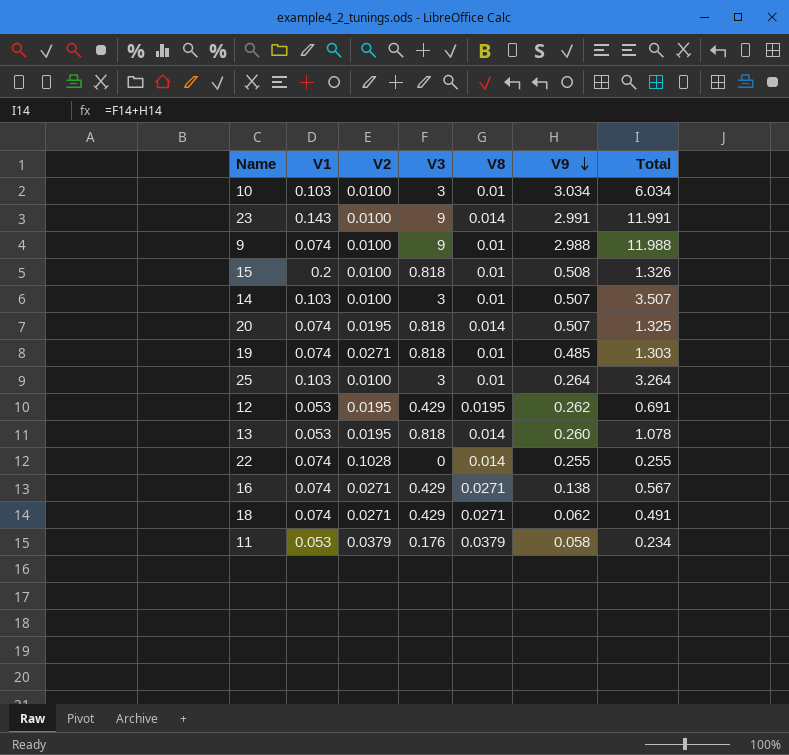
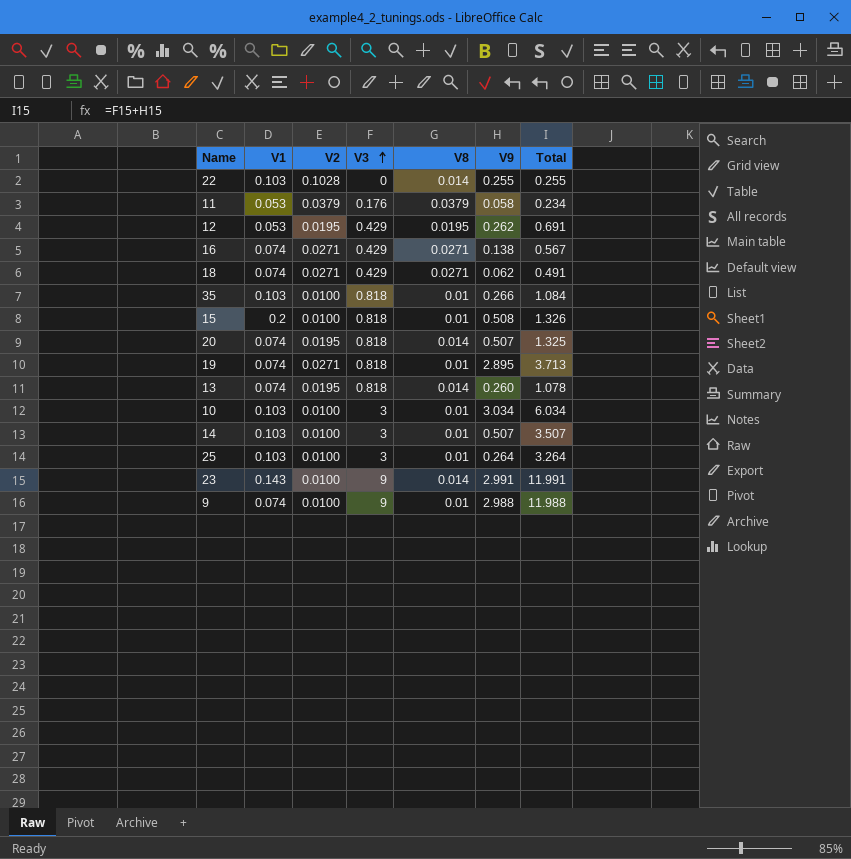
row order: V9 descending -> V3 ascending
22 | V1: 0.074 -> 0.103
row 35: none -> 0.103 | 0.0100 | 0.818 | 0.01 | 0.266 | 1.084
19 | V9: 0.485 -> 2.895
19 | Total: 1.303 -> 3.713
13 | V1: 0.053 -> 0.074

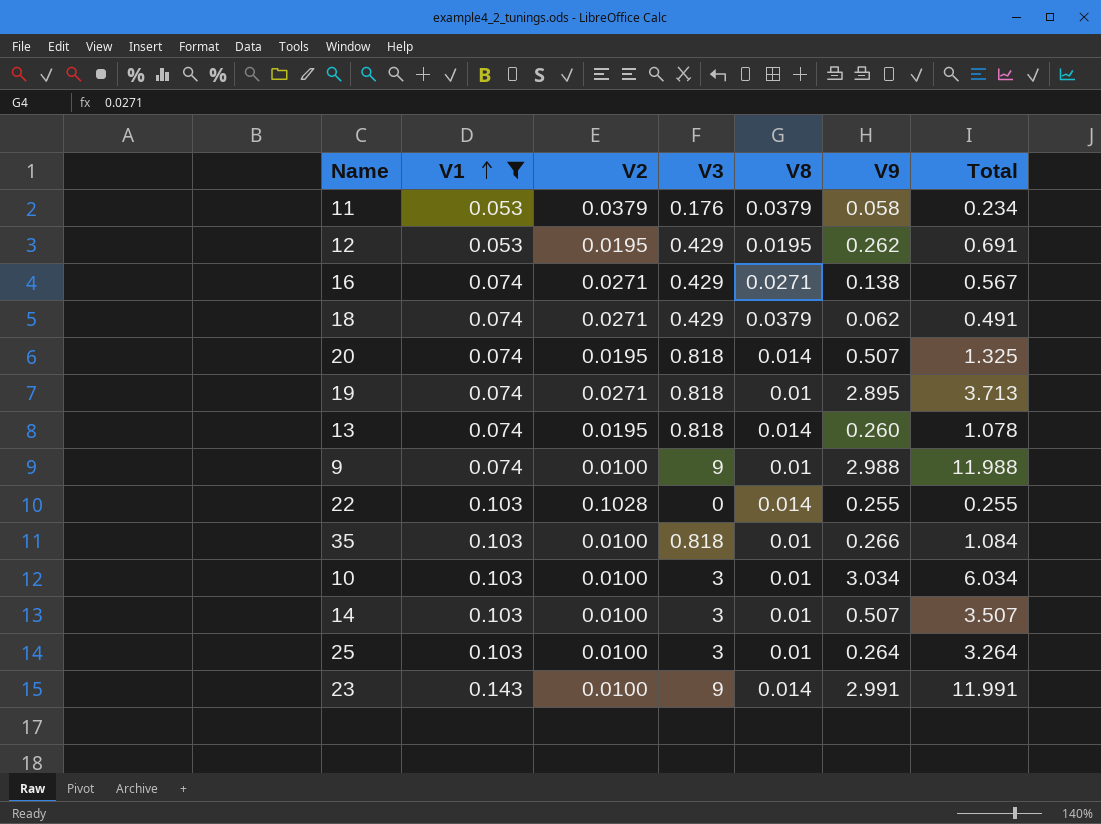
filter: none -> V1 != 0.2
row order: V3 ascending -> V1 ascending
18 | V8: 0.0271 -> 0.0379

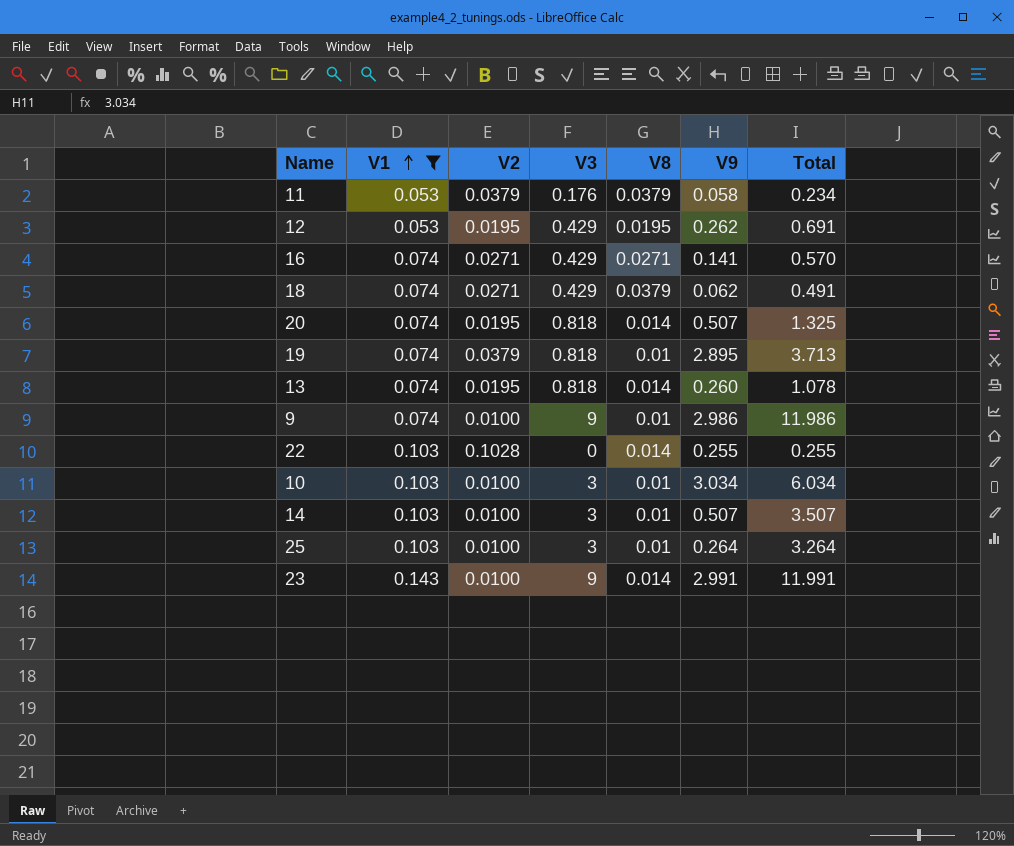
row 35: 0.103 | 0.0100 | 0.818 | 0.01 | 0.266 | 1.084 -> none
16 | V9: 0.138 -> 0.141
16 | Total: 0.567 -> 0.570
19 | V2: 0.0271 -> 0.0379
9 | V9: 2.988 -> 2.986
9 | Total: 11.988 -> 11.986

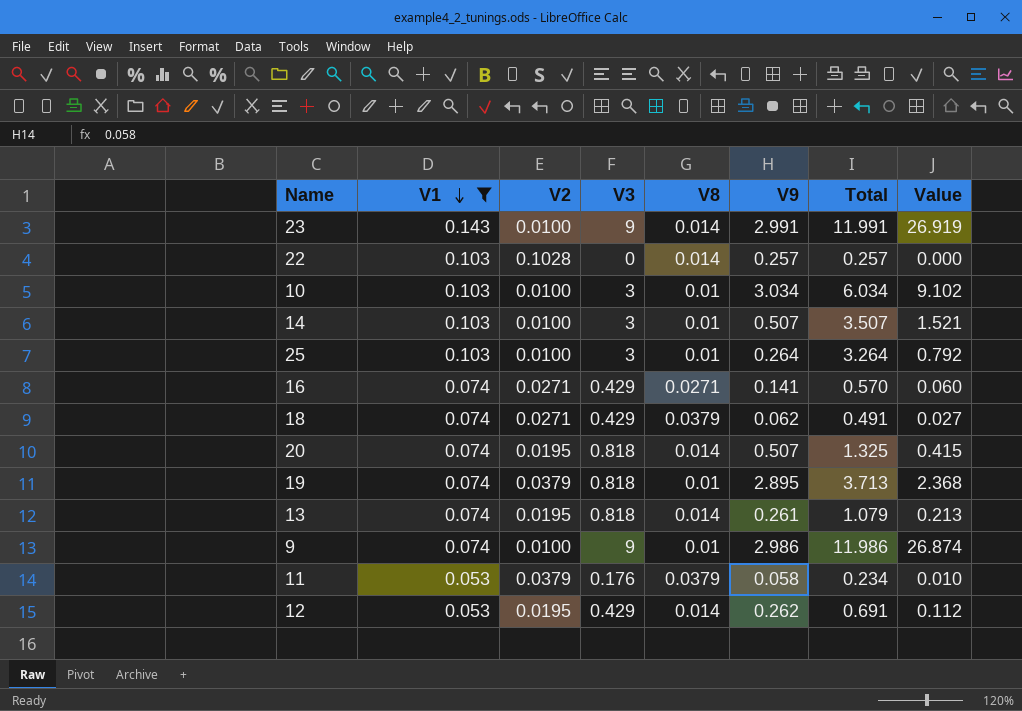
row order: V1 ascending -> V1 descending
column Value | formula: none -> [V3] * [V9]
22 | V9: 0.255 -> 0.257
22 | Total: 0.255 -> 0.257
13 | V9: 0.260 -> 0.261
13 | Total: 1.078 -> 1.079
12 | V8: 0.0195 -> 0.014

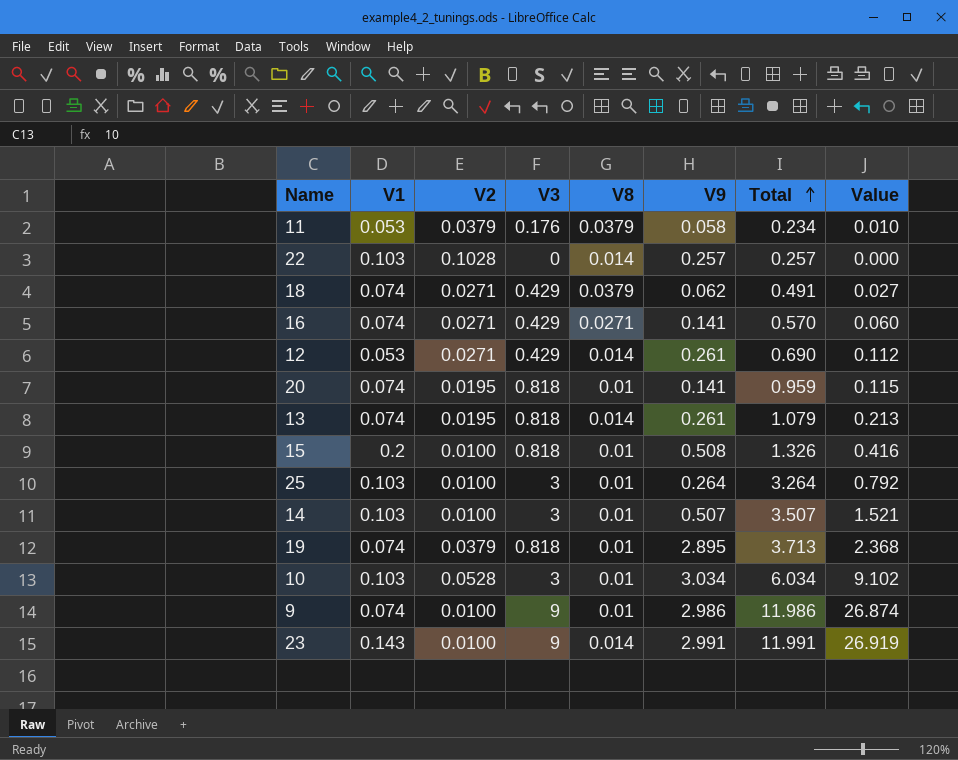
filter: V1 != 0.2 -> none
row order: V1 descending -> Total ascending
12 | V2: 0.0195 -> 0.0271
12 | V9: 0.262 -> 0.261
12 | Total: 0.691 -> 0.690
20 | V8: 0.014 -> 0.01
20 | V9: 0.507 -> 0.141
20 | Total: 1.325 -> 0.959
20 | Value: 0.415 -> 0.115
10 | V2: 0.0100 -> 0.0528

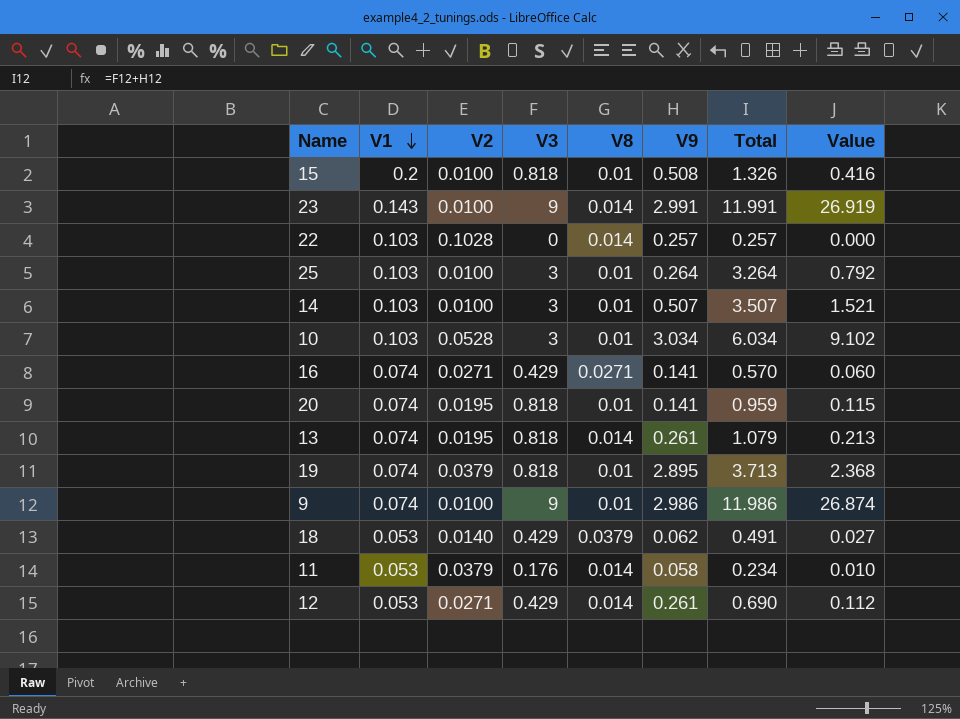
row order: Total ascending -> V1 descending
18 | V1: 0.074 -> 0.053
18 | V2: 0.0271 -> 0.0140
11 | V8: 0.0379 -> 0.014

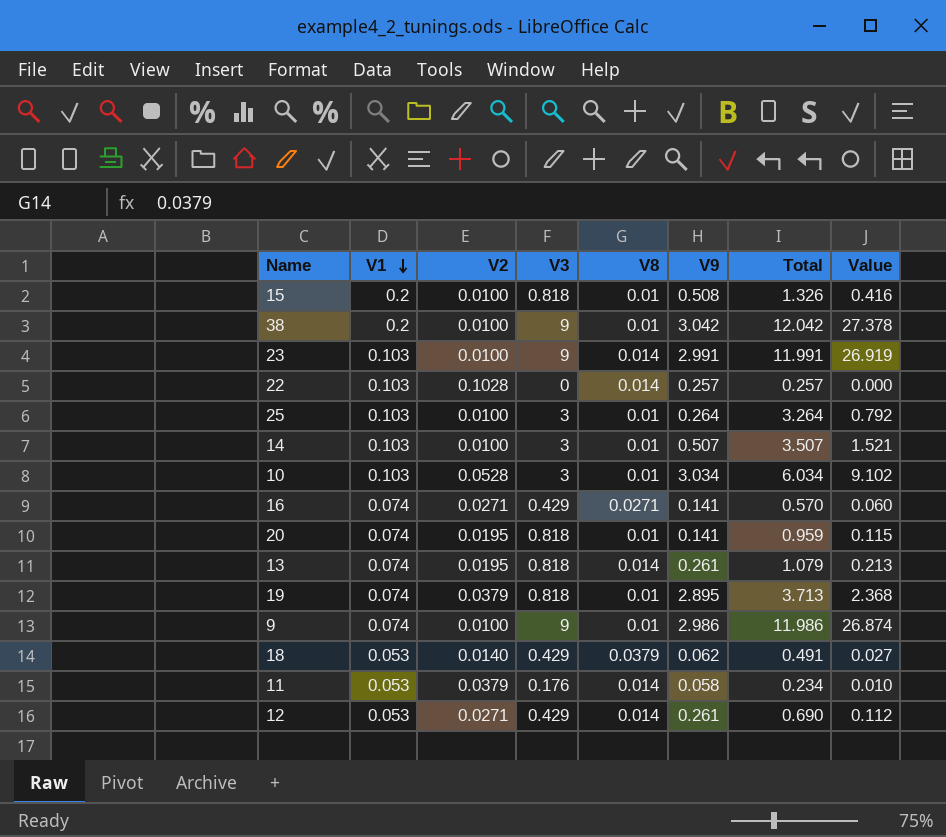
row 38: none -> 0.2 | 0.0100 | 9 | 0.01 | 3.042 | 12.042 | 27.378
23 | V1: 0.143 -> 0.103

